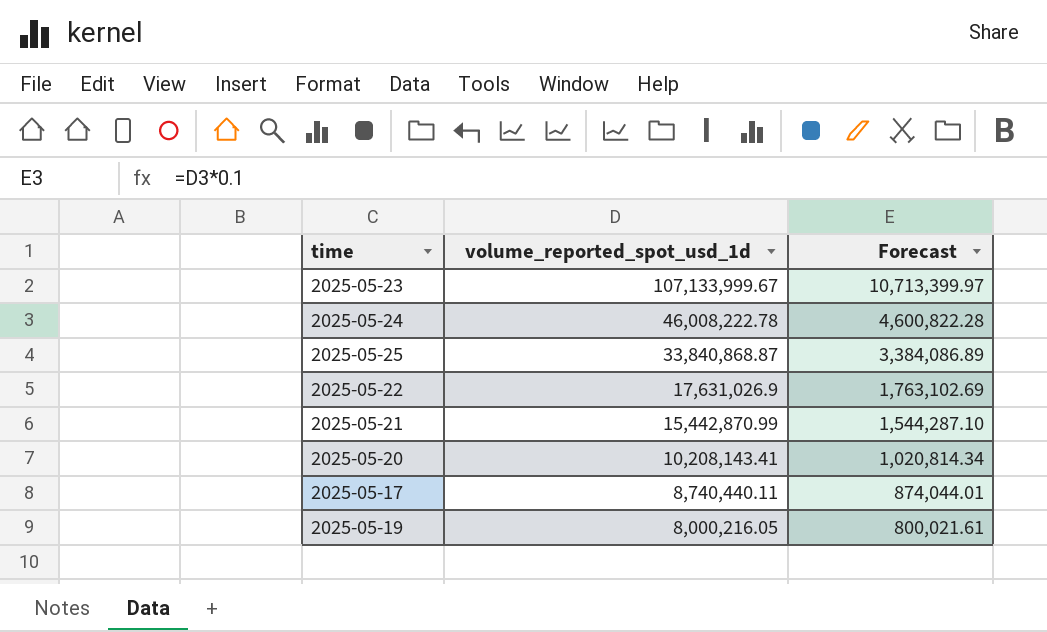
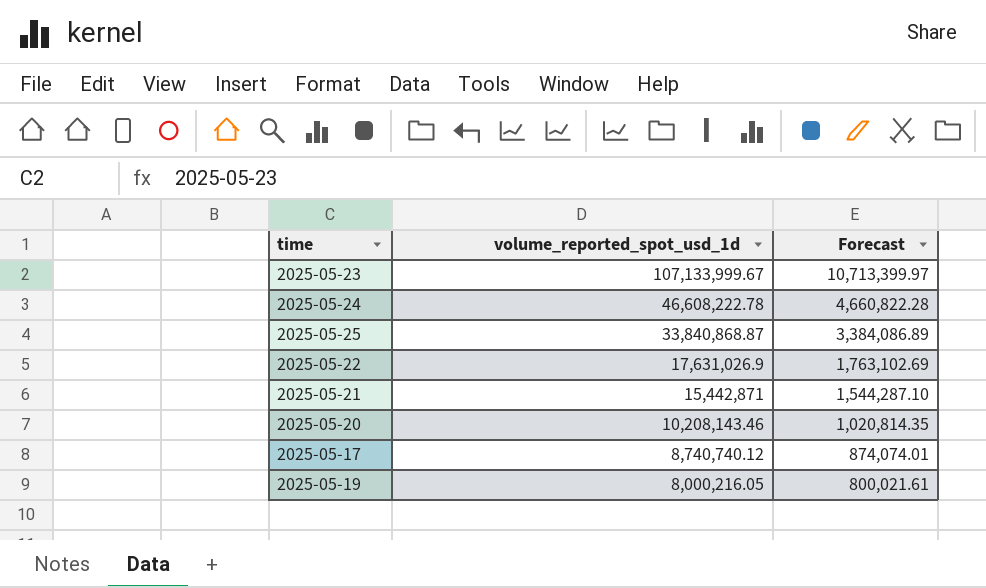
2025-05-24 | volume_reported_spot_usd_1d: 46,008,222.78 -> 46,608,222.78
2025-05-24 | Forecast: 4,600,822.28 -> 4,660,822.28
2025-05-21 | volume_reported_spot_usd_1d: 15,442,870.99 -> 15,442,871
2025-05-20 | volume_reported_spot_usd_1d: 10,208,143.41 -> 10,208,143.46
2025-05-20 | Forecast: 1,020,814.34 -> 1,020,814.35
2025-05-17 | volume_reported_spot_usd_1d: 8,740,440.11 -> 8,740,740.12
2025-05-17 | Forecast: 874,044.01 -> 874,074.01

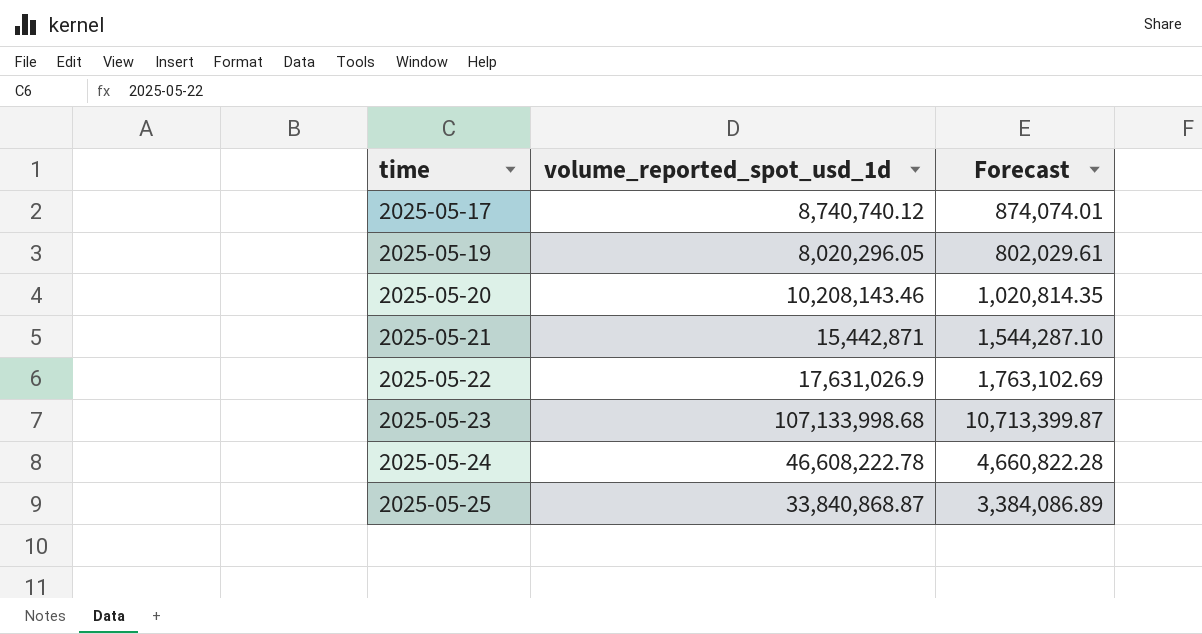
row order: volume_reported_spot_usd_1d descending -> time ascending
2025-05-19 | volume_reported_spot_usd_1d: 8,000,216.05 -> 8,020,296.05
2025-05-19 | Forecast: 800,021.61 -> 802,029.61
2025-05-23 | volume_reported_spot_usd_1d: 107,133,999.67 -> 107,133,998.68
2025-05-23 | Forecast: 10,713,399.97 -> 10,713,399.87

